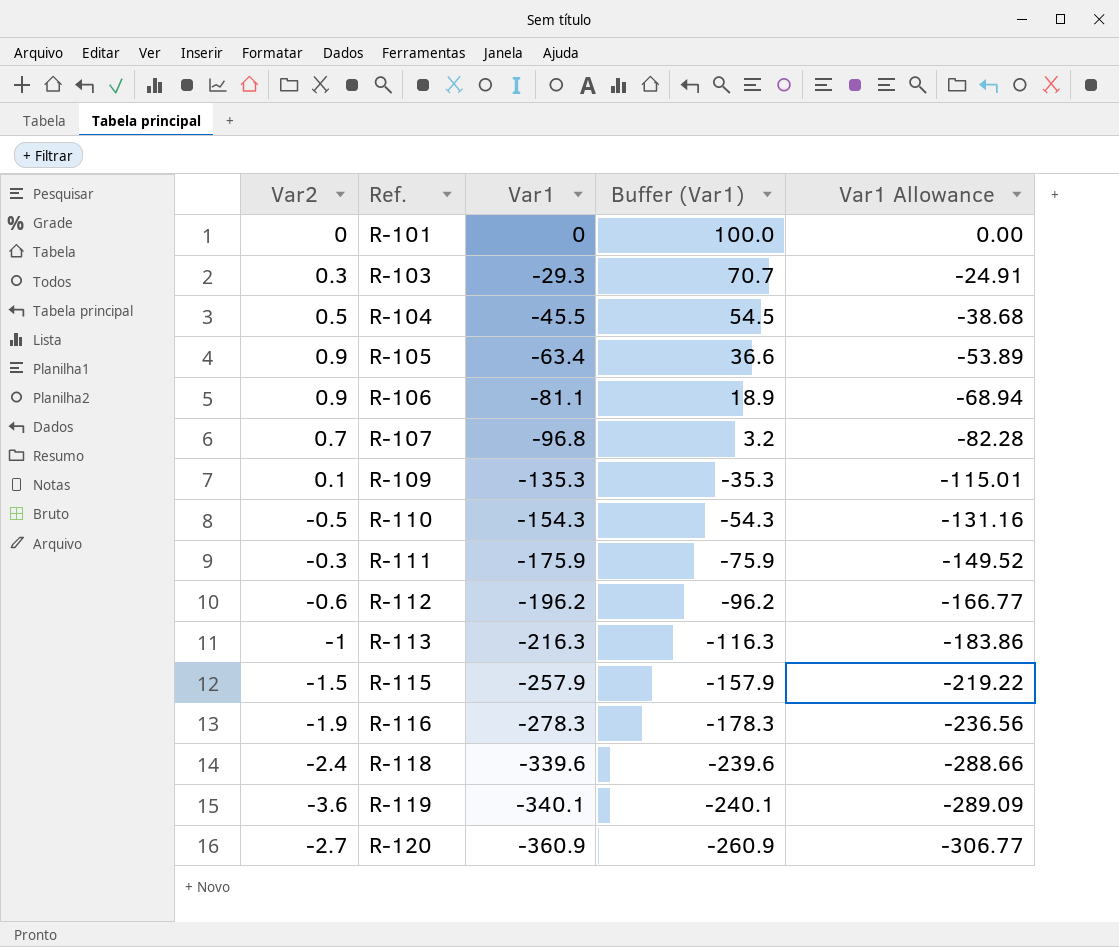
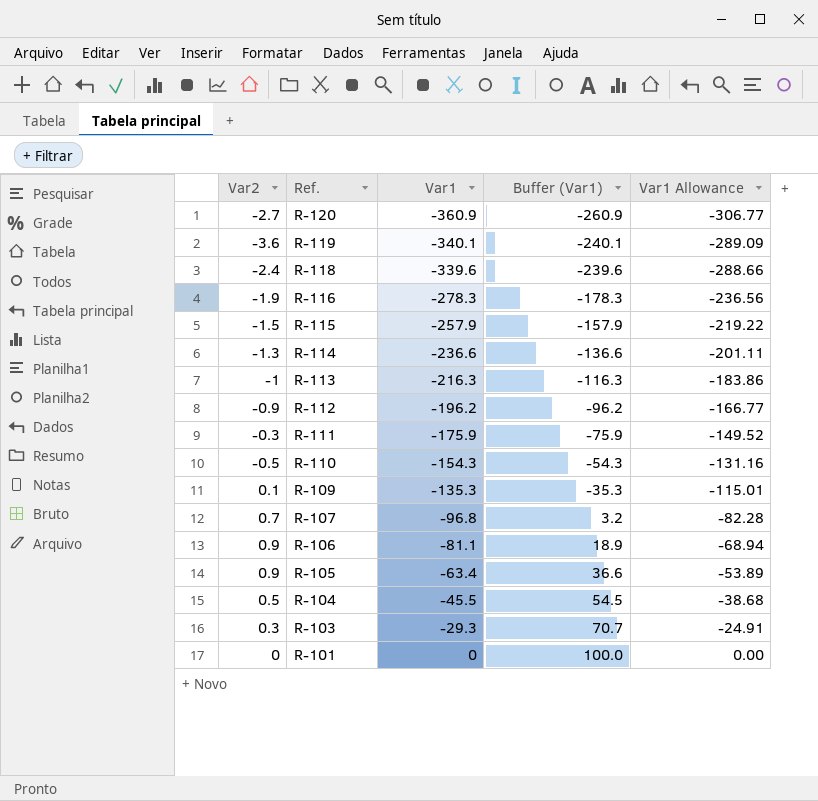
row order: Ref. ascending -> Ref. descending
row R-114: none -> -1.3 | -236.6 | -136.6 | -201.11
R-112 | Var2: -0.6 -> -0.9

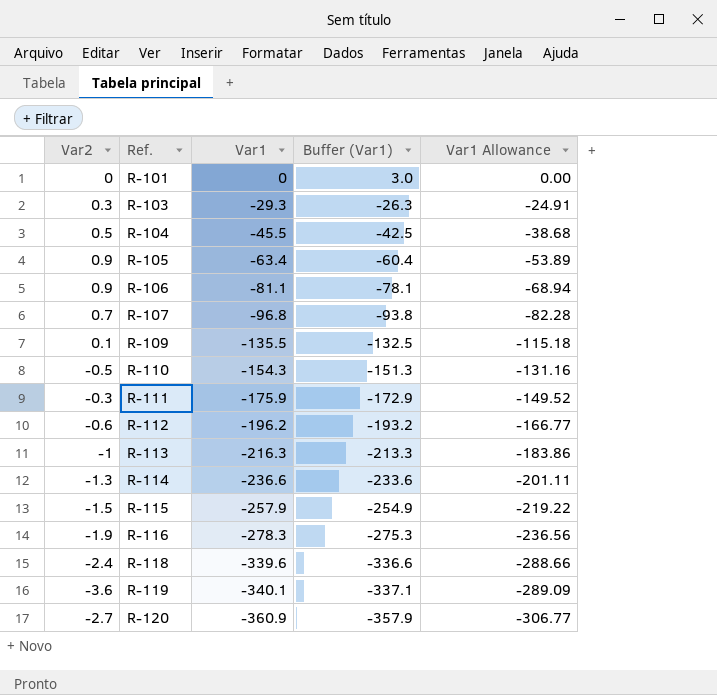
row order: Ref. descending -> Ref. ascending
column Buffer (Var1) | formula: [Var1] + 100 -> [Var1] + 3
R-109 | Var1: -135.3 -> -135.5
R-109 | Var1 Allowance: -115.01 -> -115.18
R-112 | Var2: -0.9 -> -0.6

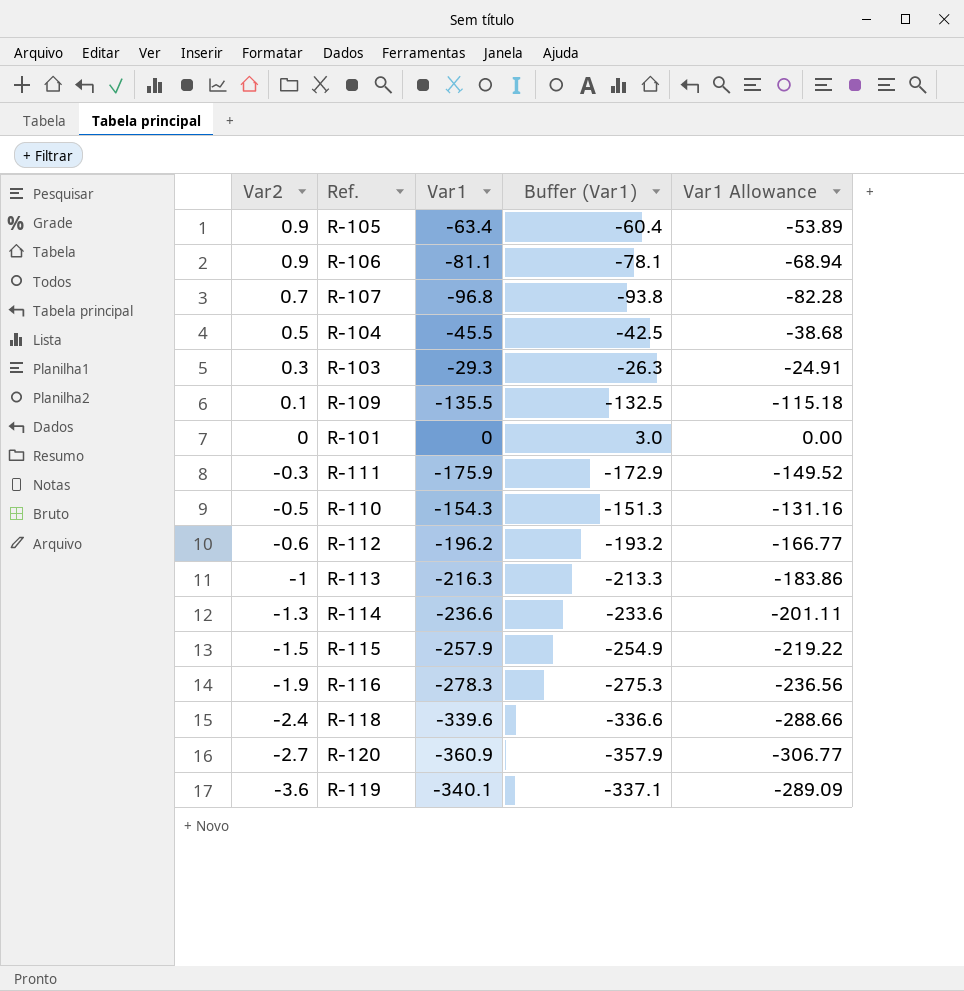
row order: Ref. ascending -> Var2 descending

